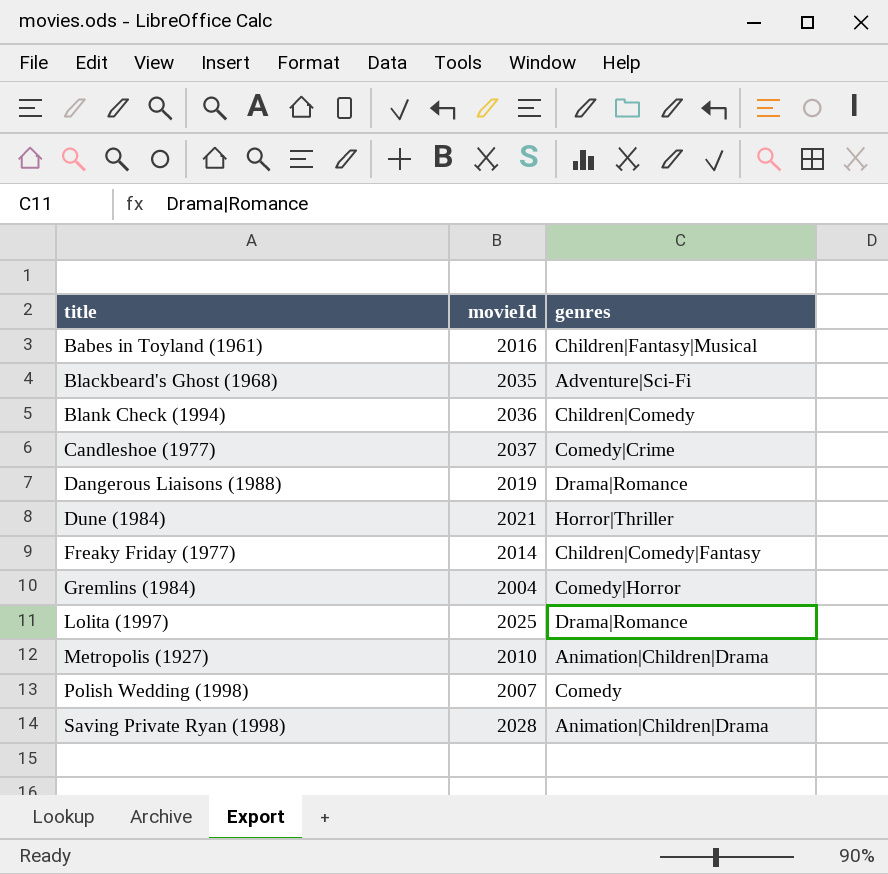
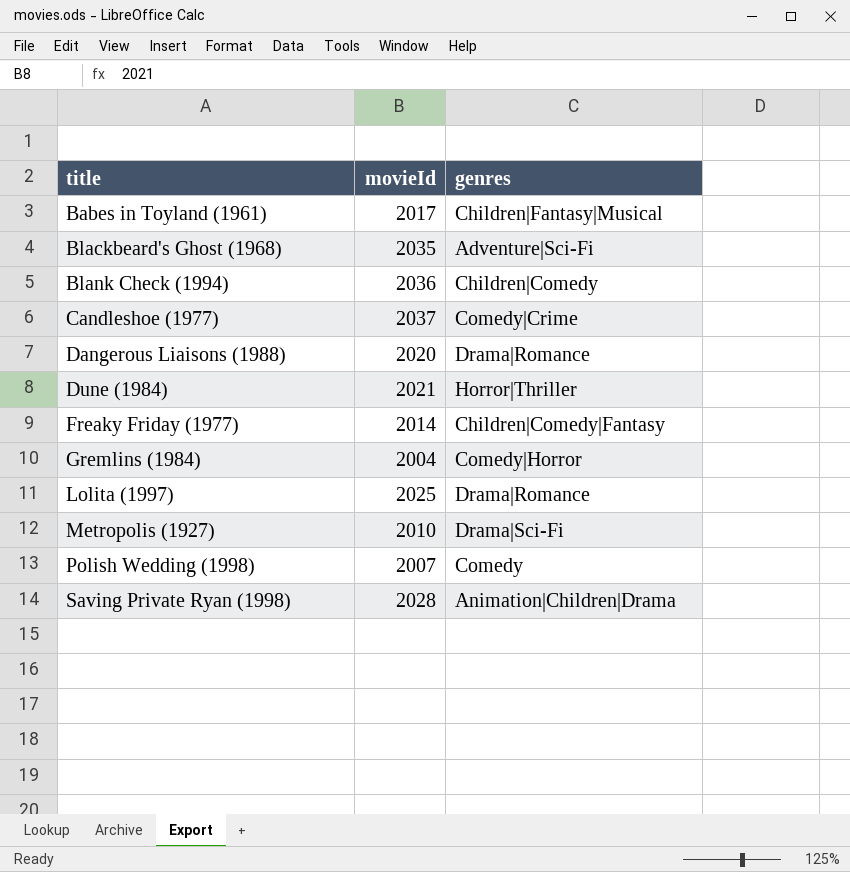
Babes in Toyland (1961) | movieId: 2016 -> 2017
Dangerous Liaisons (1988) | movieId: 2019 -> 2020
Metropolis (1927) | genres: Animation|Children|Drama -> Drama|Sci-Fi

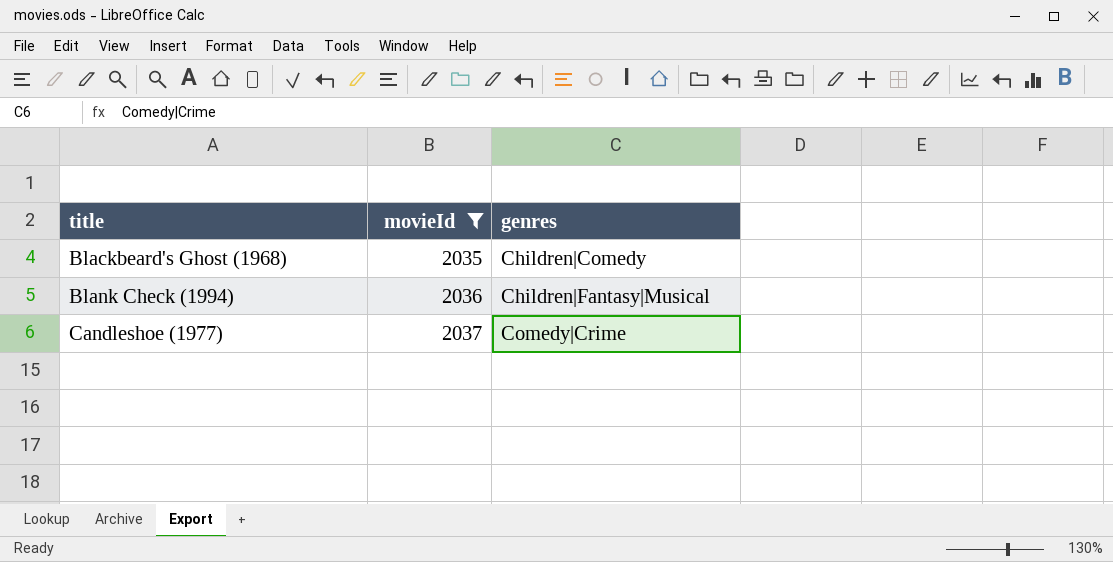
filter: none -> movieId >= 2035
Blackbeard's Ghost (1968) | genres: Adventure|Sci-Fi -> Children|Comedy
Blank Check (1994) | genres: Children|Comedy -> Children|Fantasy|Musical

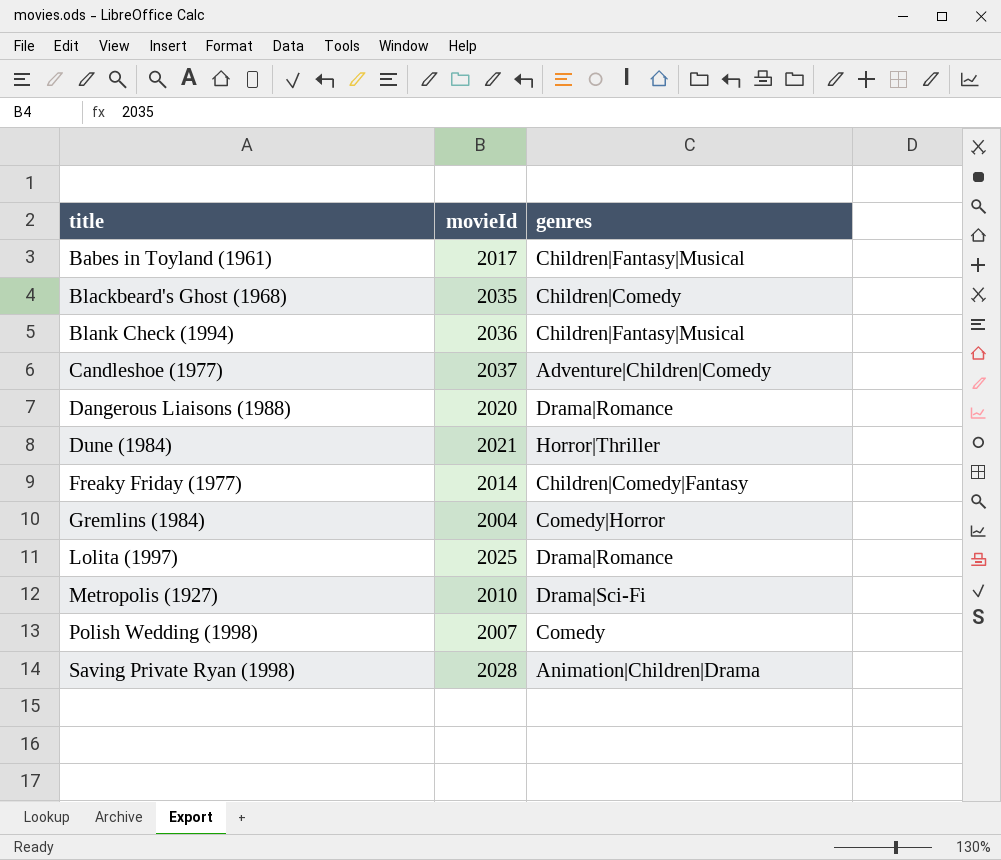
filter: movieId >= 2035 -> none
Candleshoe (1977) | genres: Comedy|Crime -> Adventure|Children|Comedy

